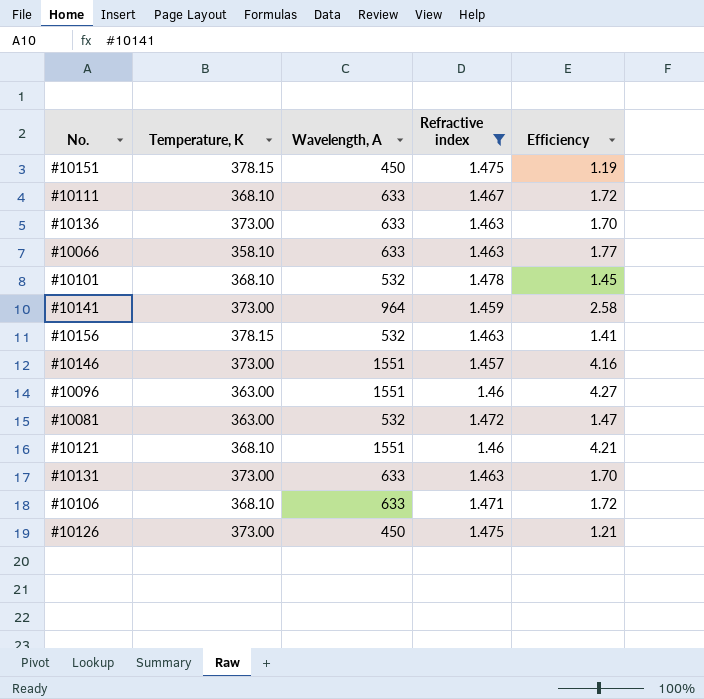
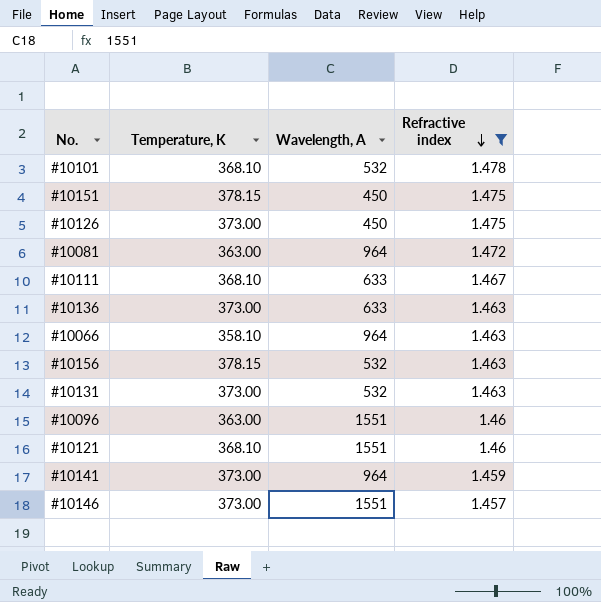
row order: none -> Refractive index descending
column Efficiency | formula: [Wavelength, A] / [Temperature, K] -> none
row #10106: 368.10 | 633 | 1.471 | 1.72 -> none
#10081 | Wavelength, A: 532 -> 964
#10066 | Wavelength, A: 633 -> 964
#10131 | Wavelength, A: 633 -> 532

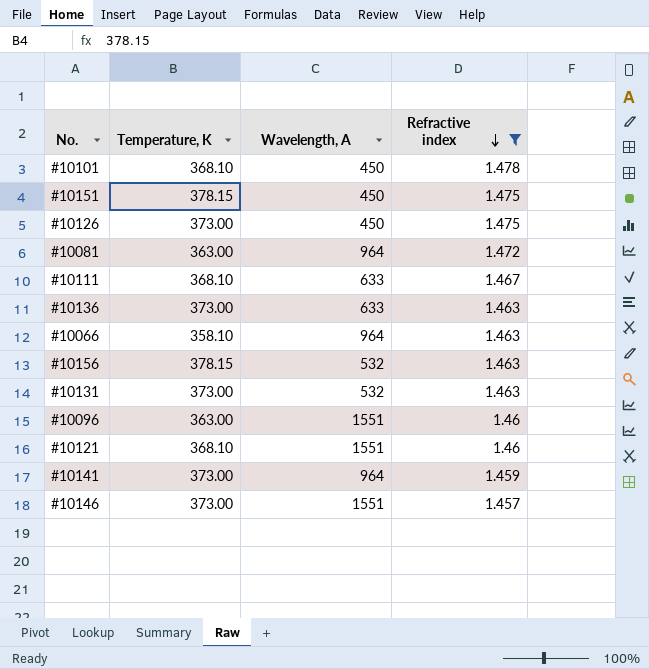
#10101 | Wavelength, A: 532 -> 450

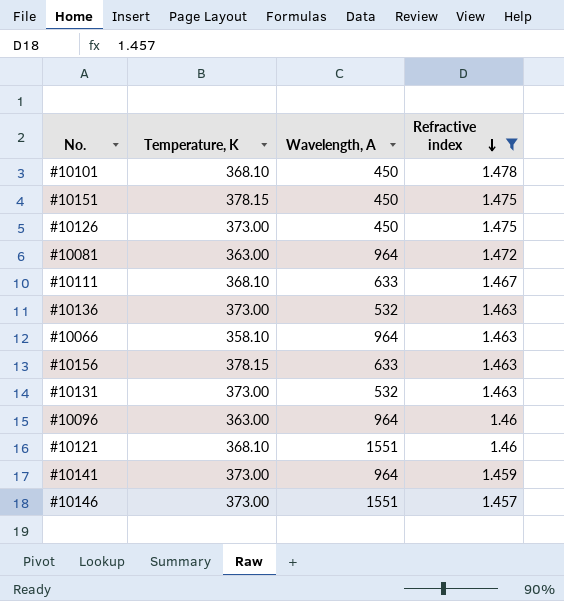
#10136 | Wavelength, A: 633 -> 532
#10156 | Wavelength, A: 532 -> 633
#10096 | Wavelength, A: 1551 -> 964

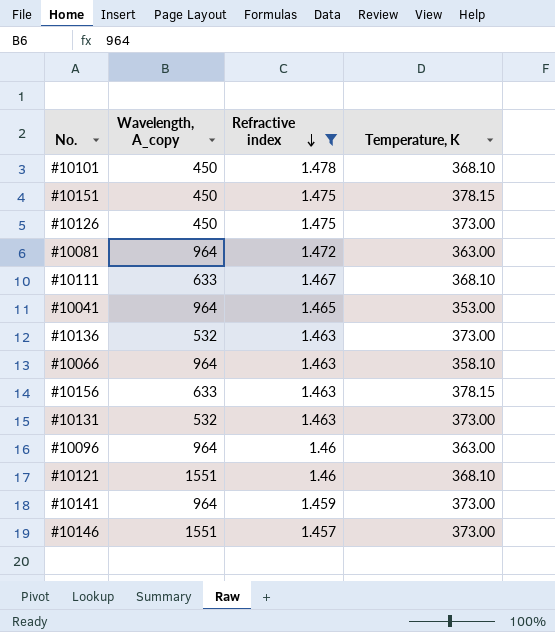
column name: Wavelength, A -> Wavelength, A_copy
column Temperature, K | position: 2 -> 4
row #10041: none -> 964 | 1.465 | 353.00

